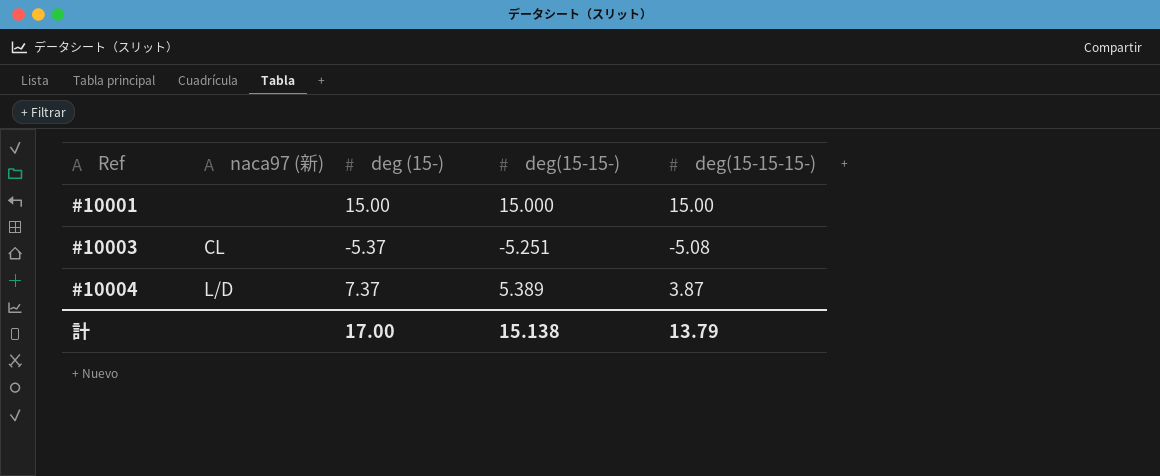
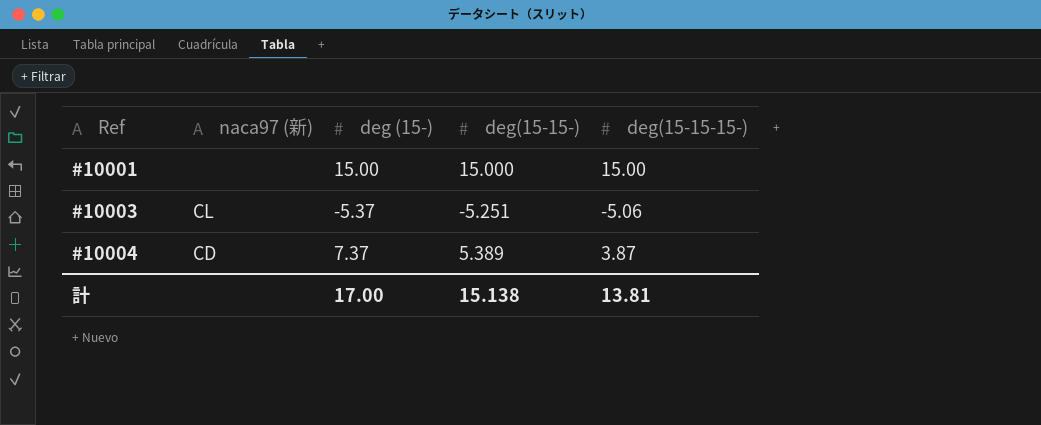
#10003 | deg(15-15-15-): -5.08 -> -5.06
#10004 | naca97 (新): L/D -> CD
計 | deg(15-15-15-): 13.79 -> 13.81

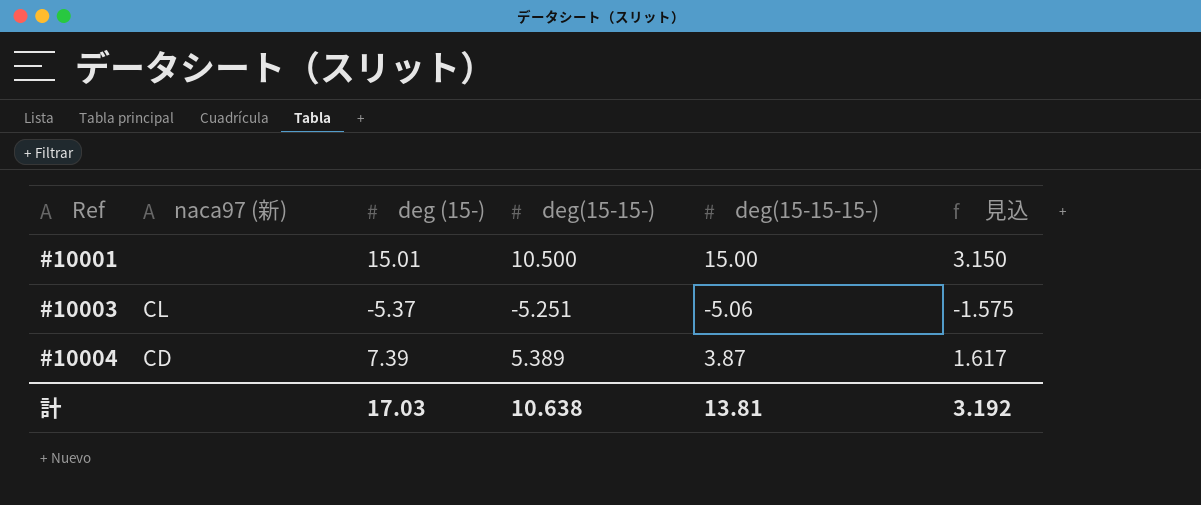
column 見込 | formula: none -> [deg(15-15-)] * 0.3
#10001 | deg (15-): 15.00 -> 15.01
#10001 | deg(15-15-): 15.000 -> 10.500
#10004 | deg (15-): 7.37 -> 7.39
計 | deg (15-): 17.00 -> 17.03
計 | deg(15-15-): 15.138 -> 10.638

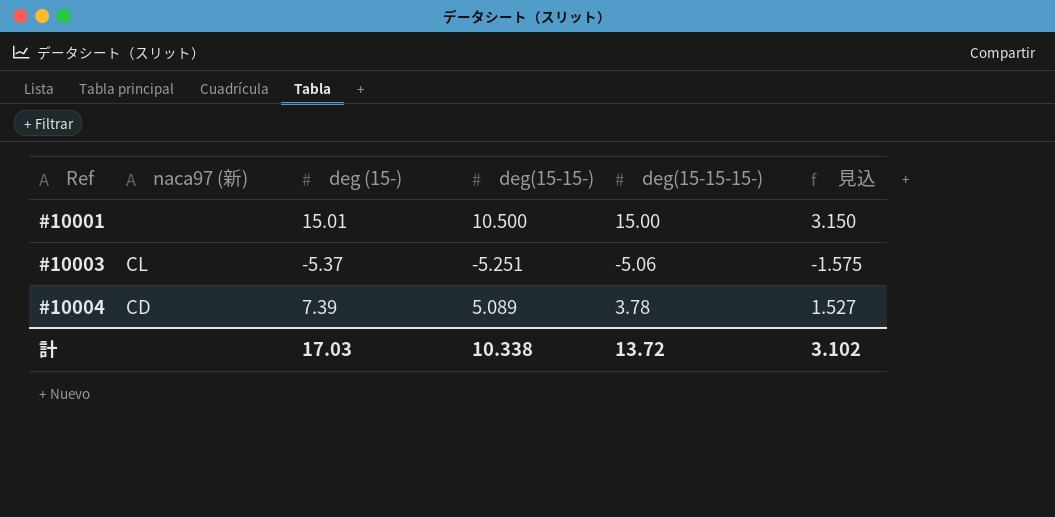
#10004 | deg(15-15-): 5.389 -> 5.089
#10004 | deg(15-15-15-): 3.87 -> 3.78
#10004 | 見込: 1.617 -> 1.527
計 | deg(15-15-): 10.638 -> 10.338
計 | deg(15-15-15-): 13.81 -> 13.72
計 | 見込: 3.192 -> 3.102

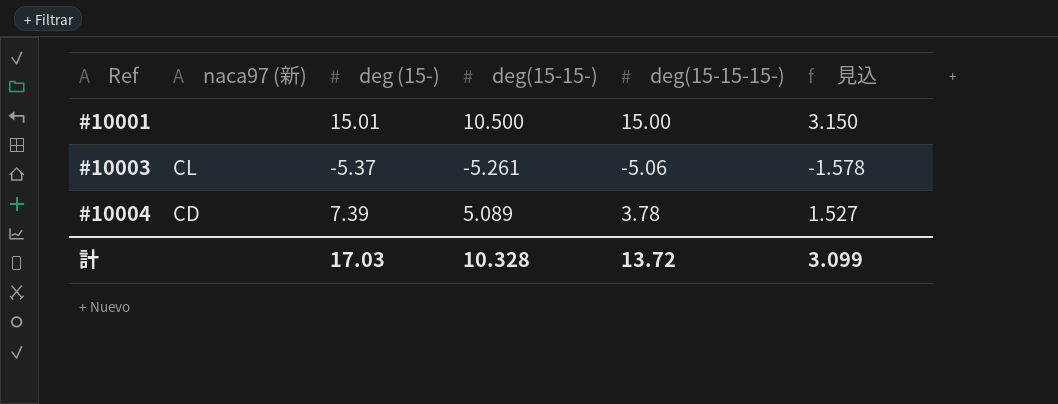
#10003 | deg(15-15-): -5.251 -> -5.261
#10003 | 見込: -1.575 -> -1.578
計 | deg(15-15-): 10.338 -> 10.328
計 | 見込: 3.102 -> 3.099

